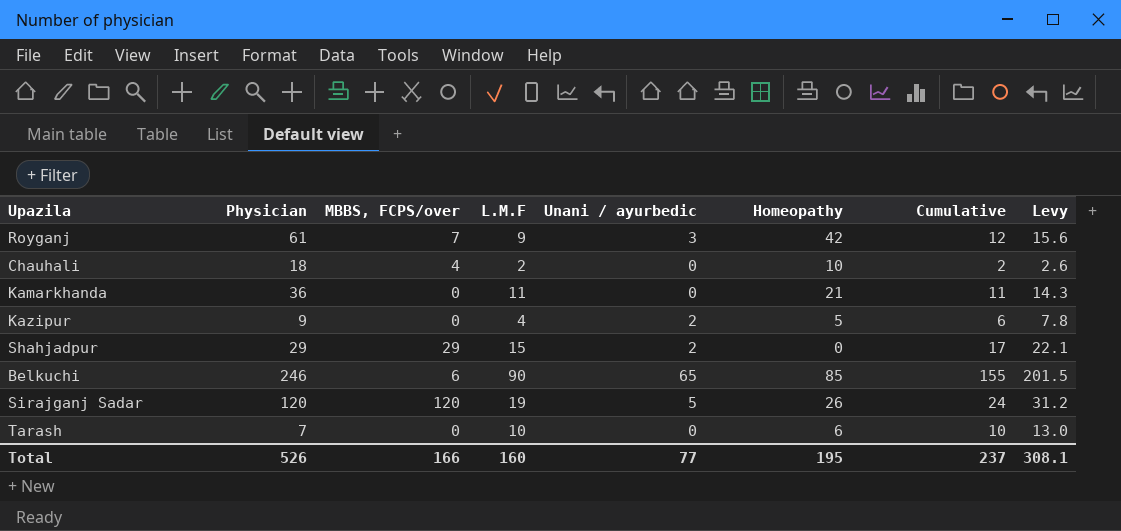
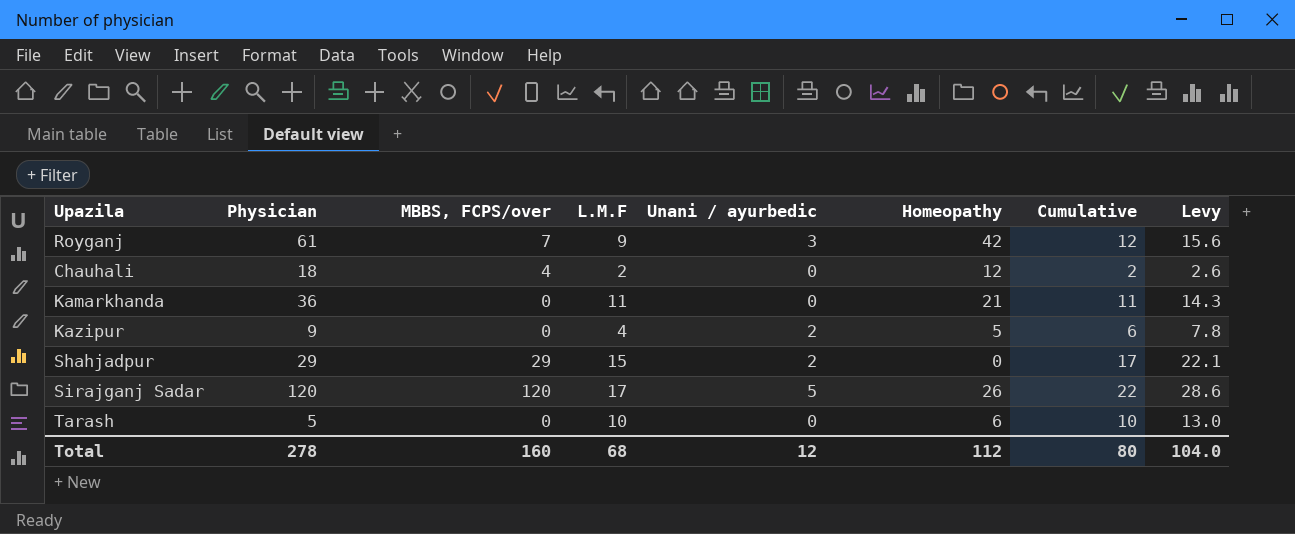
row Belkuchi: 246 | 6 | 90 | 65 | 85 | 155 | 201.5 -> none
Chauhali | Homeopathy: 10 -> 12
Sirajganj Sadar | L.M.F: 19 -> 17
Sirajganj Sadar | Cumulative: 24 -> 22
Sirajganj Sadar | Levy: 31.2 -> 28.6
Tarash | Physician: 7 -> 5
Total | Physician: 526 -> 278
Total | MBBS, FCPS/over: 166 -> 160
Total | L.M.F: 160 -> 68
Total | Unani / ayurbedic: 77 -> 12
Total | Homeopathy: 195 -> 112
Total | Cumulative: 237 -> 80
Total | Levy: 308.1 -> 104.0

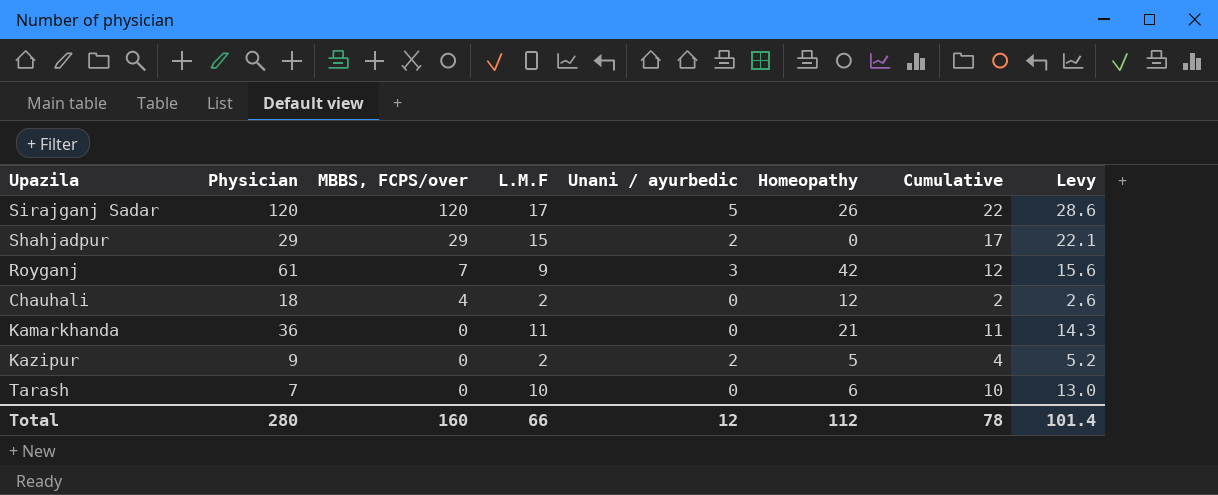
row order: none -> MBBS, FCPS/over descending
Kazipur | L.M.F: 4 -> 2
Kazipur | Cumulative: 6 -> 4
Kazipur | Levy: 7.8 -> 5.2
Tarash | Physician: 5 -> 7
Total | Physician: 278 -> 280
Total | L.M.F: 68 -> 66
Total | Cumulative: 80 -> 78
Total | Levy: 104.0 -> 101.4

